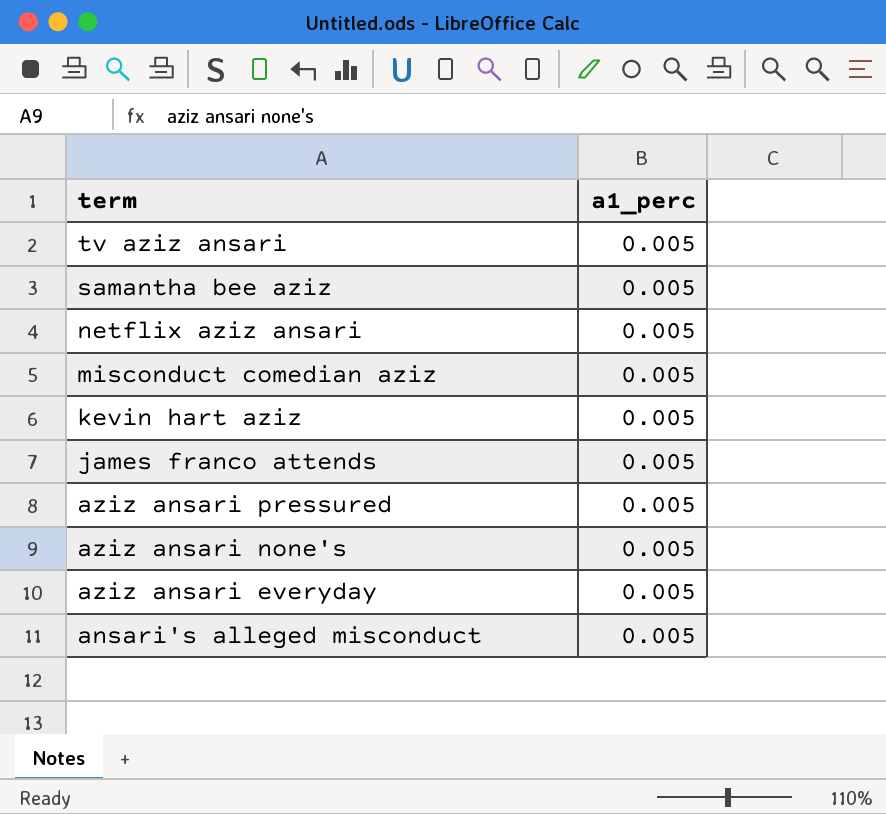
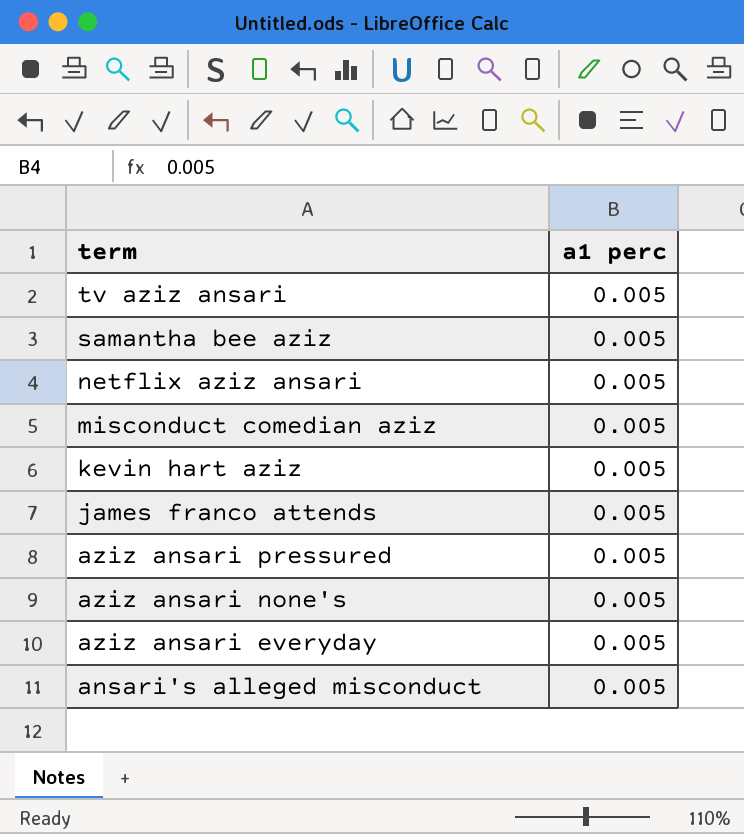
column name: a1_perc -> a1 perc

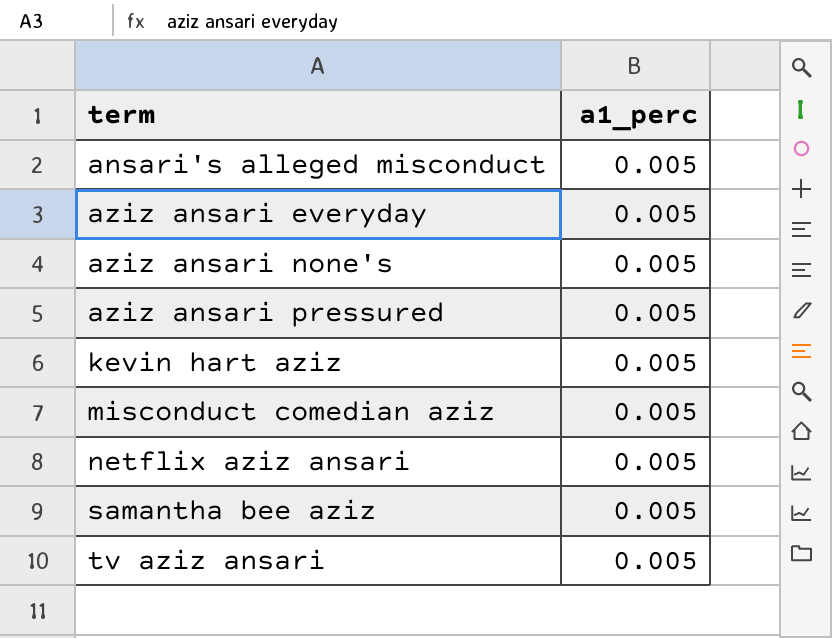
row order: term descending -> term ascending
column name: a1 perc -> a1_perc
row james franco attends: 0.005 -> none

